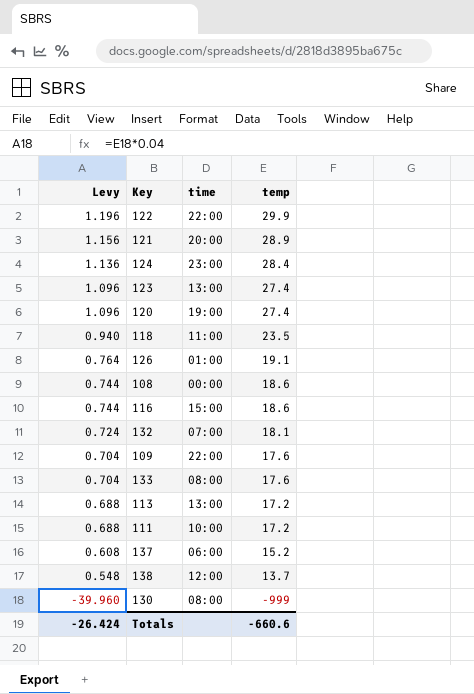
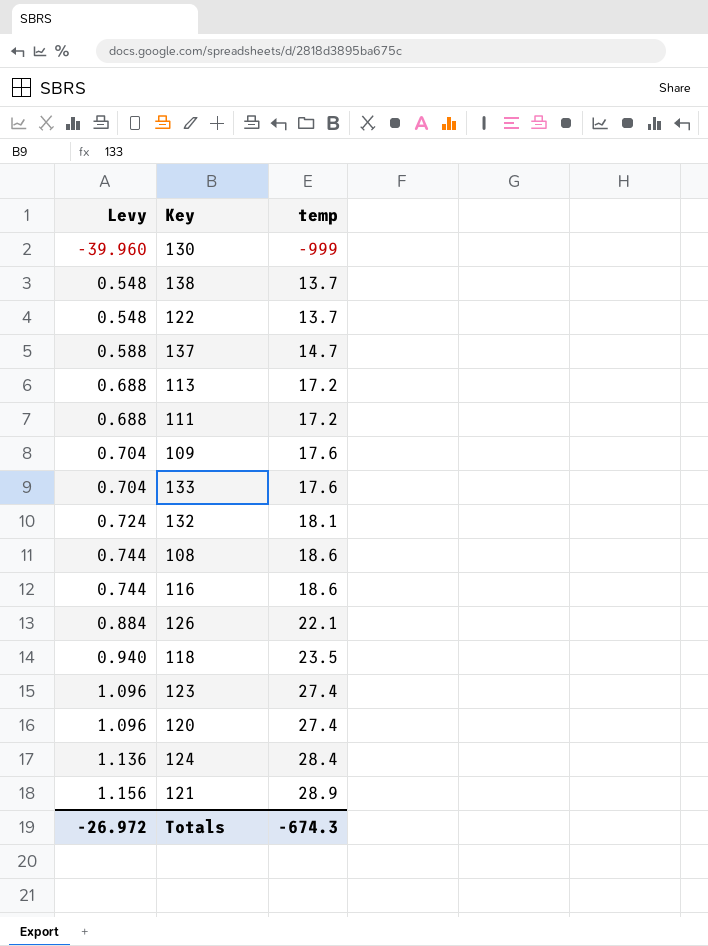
row order: Levy descending -> Levy ascending
column time | position: 3 -> none
122 | Levy: 1.196 -> 0.548
122 | temp: 29.9 -> 13.7
137 | Levy: 0.608 -> 0.588
137 | temp: 15.2 -> 14.7
126 | Levy: 0.764 -> 0.884
126 | temp: 19.1 -> 22.1
Totals | Levy: -26.424 -> -26.972
Totals | temp: -660.6 -> -674.3

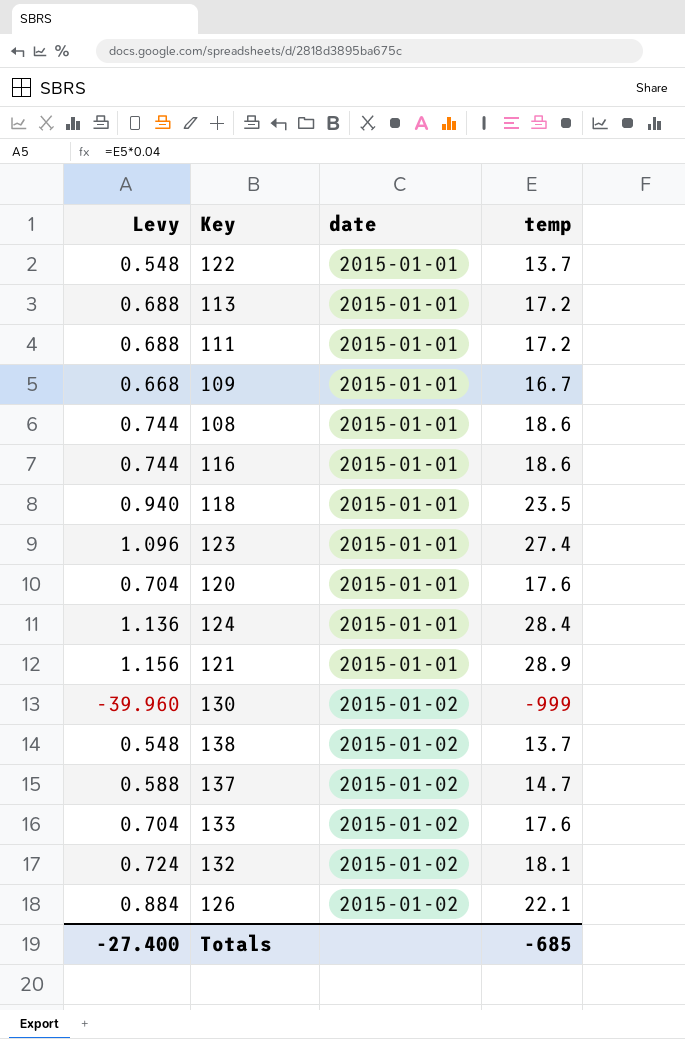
row order: Levy ascending -> date ascending
column date | position: none -> 3
109 | Levy: 0.704 -> 0.668
109 | temp: 17.6 -> 16.7
120 | Levy: 1.096 -> 0.704
120 | temp: 27.4 -> 17.6
Totals | Levy: -26.972 -> -27.400
Totals | temp: -674.3 -> -685

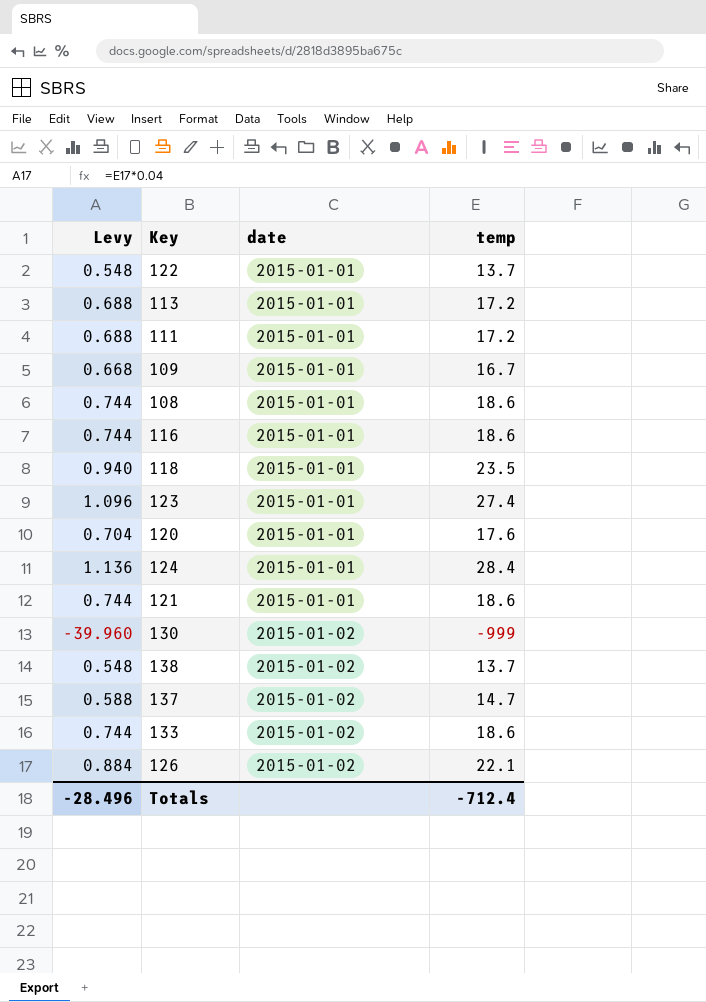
row 132: 0.724 | 2015-01-02 | 18.1 -> none
121 | Levy: 1.156 -> 0.744
121 | temp: 28.9 -> 18.6
133 | Levy: 0.704 -> 0.744
133 | temp: 17.6 -> 18.6
Totals | Levy: -27.400 -> -28.496
Totals | temp: -685 -> -712.4

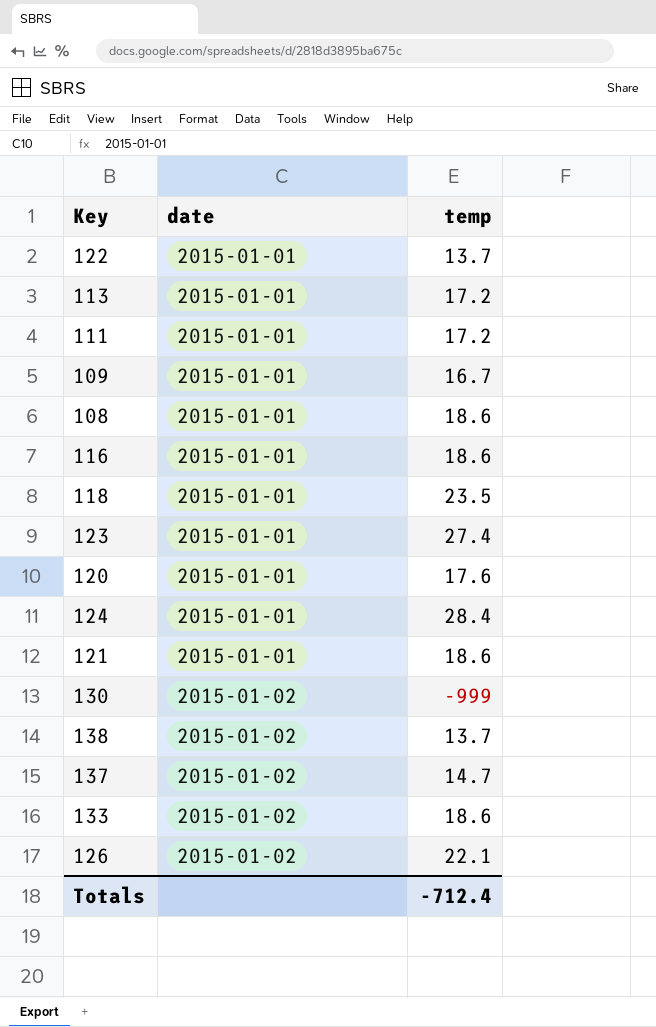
column Levy | formula: [temp] * 0.04 -> none

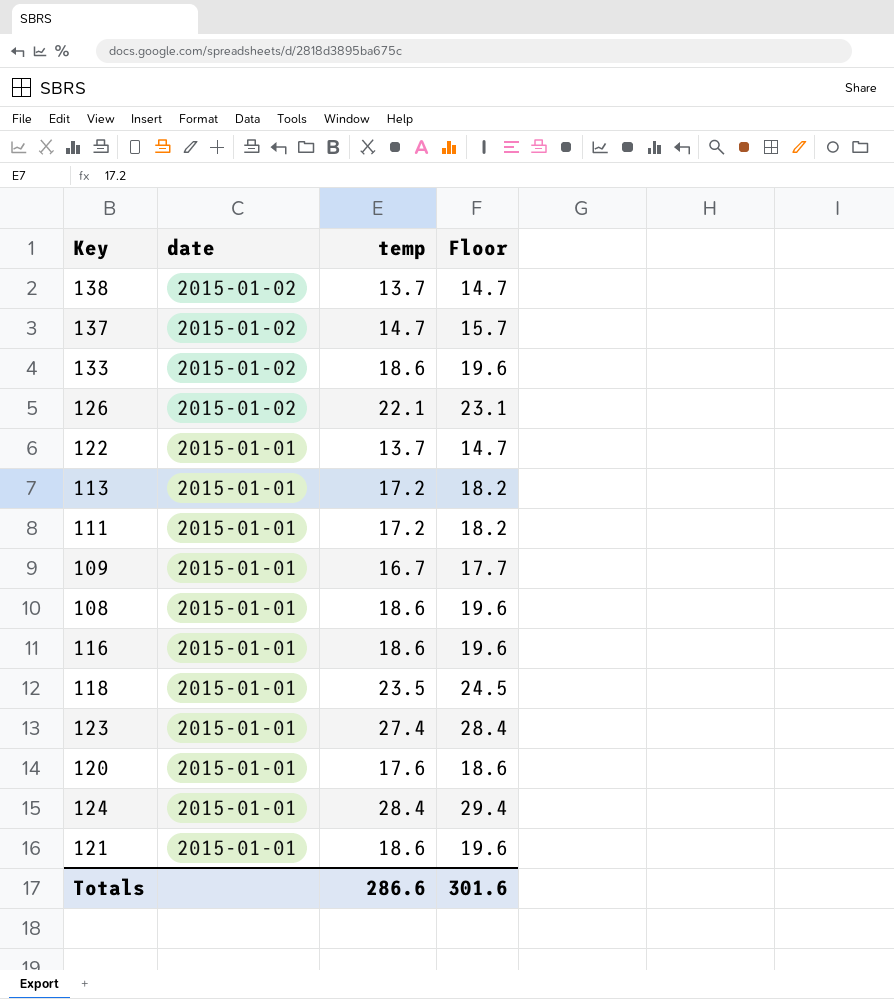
row order: date ascending -> date descending
column Floor | formula: none -> [temp] + 1
row 130: 2015-01-02 | -999 -> none
Totals | temp: -712.4 -> 286.6

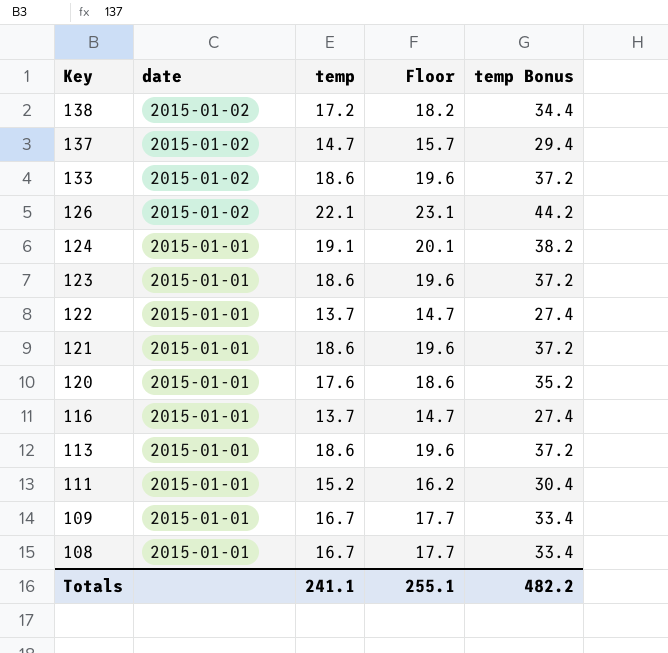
row order: date descending -> Key descending
column temp Bonus | formula: none -> [temp] * 2
row 118: 2015-01-01 | 23.5 | 24.5 -> none
138 | temp: 13.7 -> 17.2
138 | Floor: 14.7 -> 18.2
124 | temp: 28.4 -> 19.1
124 | Floor: 29.4 -> 20.1
123 | temp: 27.4 -> 18.6
123 | Floor: 28.4 -> 19.6
116 | temp: 18.6 -> 13.7
116 | Floor: 19.6 -> 14.7
113 | temp: 17.2 -> 18.6
113 | Floor: 18.2 -> 19.6
111 | temp: 17.2 -> 15.2
111 | Floor: 18.2 -> 16.2
108 | temp: 18.6 -> 16.7
108 | Floor: 19.6 -> 17.7
Totals | temp: 286.6 -> 241.1
Totals | Floor: 301.6 -> 255.1

